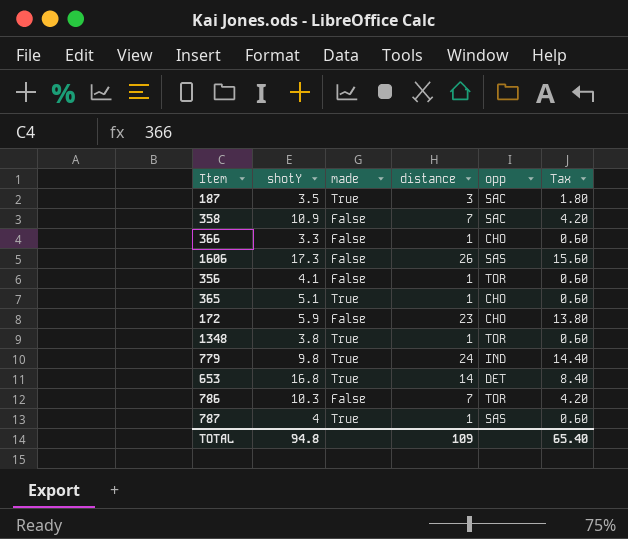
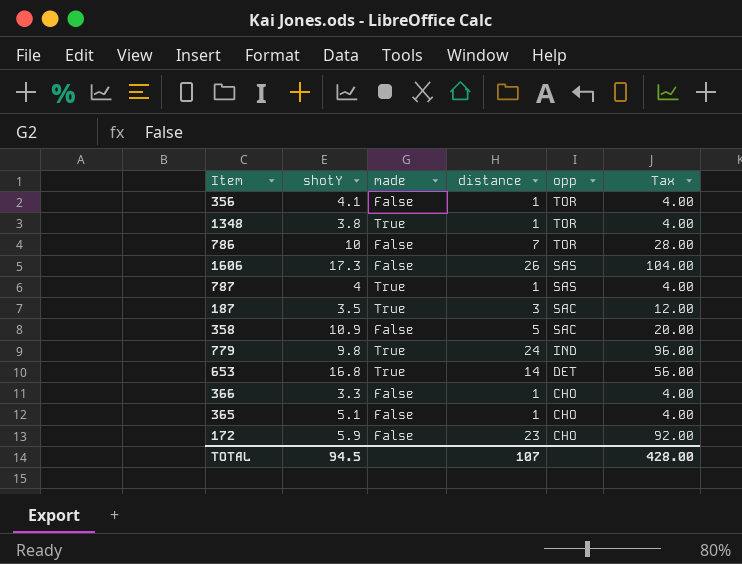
row order: none -> opp descending
column Tax | formula: [distance] * 0.6 -> [distance] * 4
786 | shotY: 10.3 -> 10
358 | distance: 7 -> 5
365 | made: True -> False
TOTAL | shotY: 94.8 -> 94.5
TOTAL | distance: 109 -> 107
TOTAL | Tax: 65.40 -> 428.00

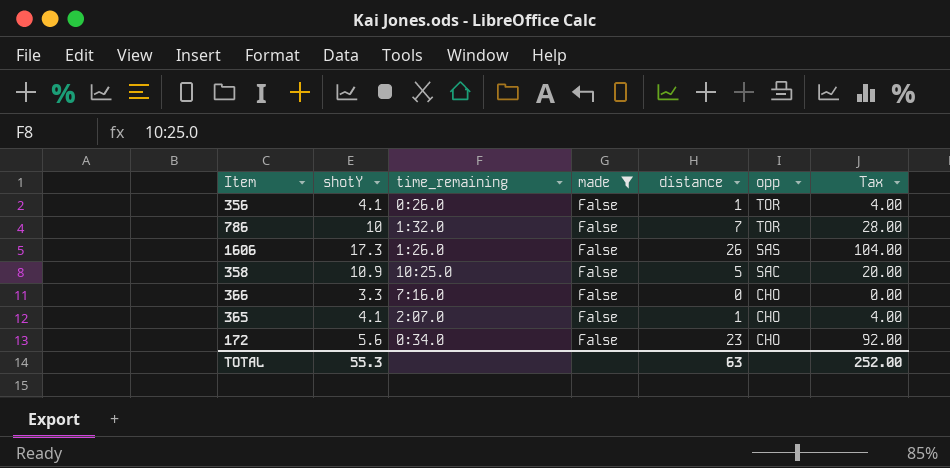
filter: none -> made = False
column time_remaining | position: none -> 3
366 | distance: 1 -> 0
366 | Tax: 4.00 -> 0.00
365 | shotY: 5.1 -> 4.1
172 | shotY: 5.9 -> 5.6
TOTAL | shotY: 94.5 -> 55.3
TOTAL | distance: 107 -> 63
TOTAL | Tax: 428.00 -> 252.00

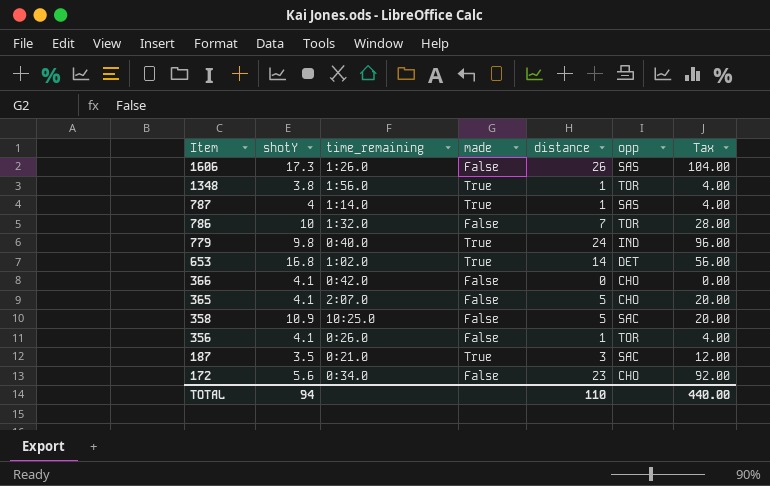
filter: made = False -> none
row order: opp descending -> Item descending
366 | shotY: 3.3 -> 4.1
366 | time_remaining: 7:16.0 -> 0:42.0
365 | distance: 1 -> 5
365 | Tax: 4.00 -> 20.00
TOTAL | shotY: 55.3 -> 94
TOTAL | distance: 63 -> 110
TOTAL | Tax: 252.00 -> 440.00

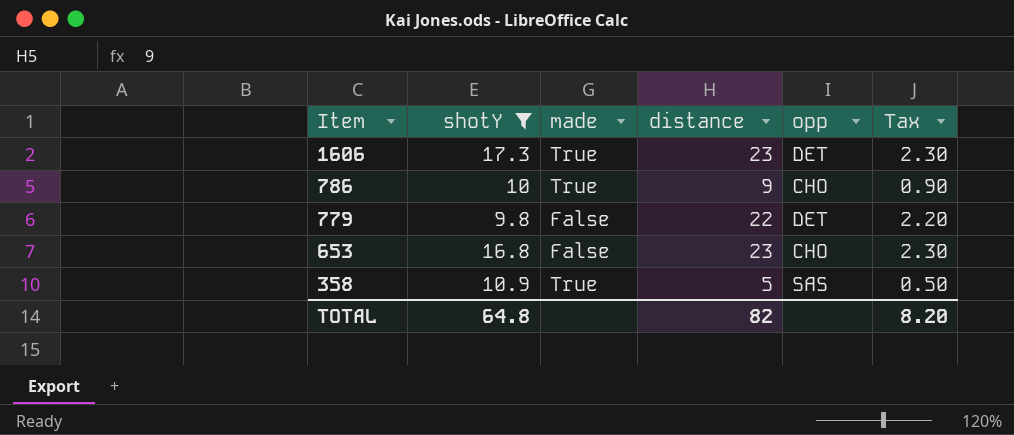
filter: none -> shotY >= 9.8
column time_remaining | position: 3 -> none
column Tax | formula: [distance] * 4 -> [distance] * 0.1
1606 | made: False -> True
1606 | distance: 26 -> 23
1606 | opp: SAS -> DET
786 | made: False -> True
786 | distance: 7 -> 9
786 | opp: TOR -> CHO
779 | made: True -> False
779 | distance: 24 -> 22
779 | opp: IND -> DET
653 | made: True -> False
653 | distance: 14 -> 23
653 | opp: DET -> CHO
358 | made: False -> True
358 | opp: SAC -> SAS
TOTAL | shotY: 94 -> 64.8
TOTAL | distance: 110 -> 82
TOTAL | Tax: 440.00 -> 8.20

